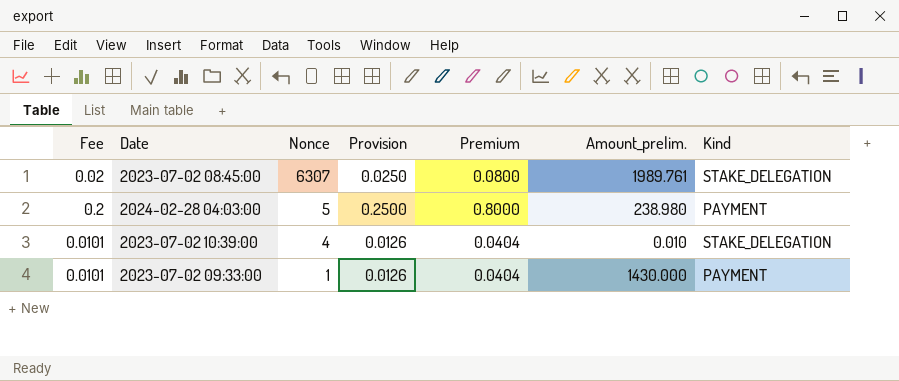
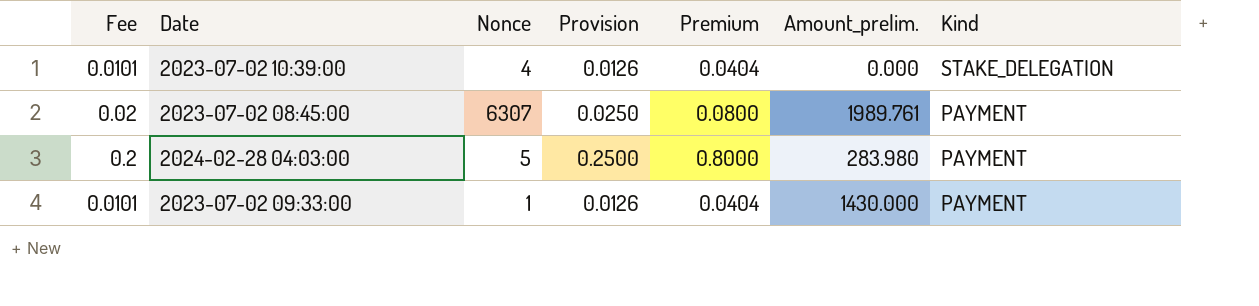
row order: Nonce descending -> Kind descending
2023-07-02 10:39:00 | Amount_prelim.: 0.010 -> 0.000
2023-07-02 08:45:00 | Kind: STAKE_DELEGATION -> PAYMENT
2024-02-28 04:03:00 | Amount_prelim.: 238.980 -> 283.980

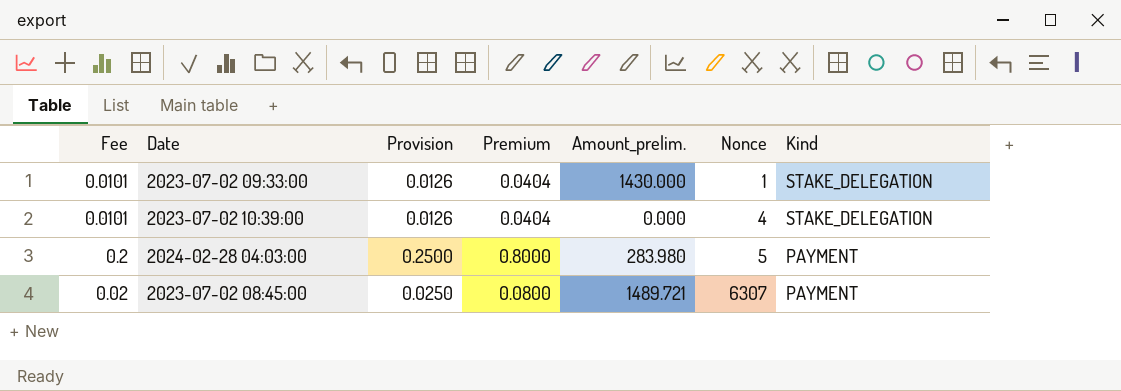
row order: Kind descending -> Nonce ascending
column Nonce | position: 3 -> 6
2023-07-02 09:33:00 | Kind: PAYMENT -> STAKE_DELEGATION
2023-07-02 08:45:00 | Amount_prelim.: 1989.761 -> 1489.721

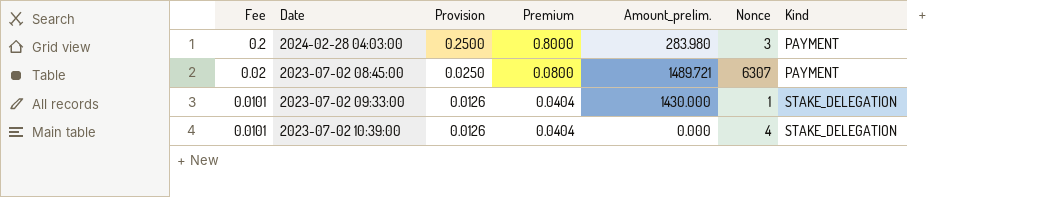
row order: Nonce ascending -> Fee descending
2024-02-28 04:03:00 | Nonce: 5 -> 3

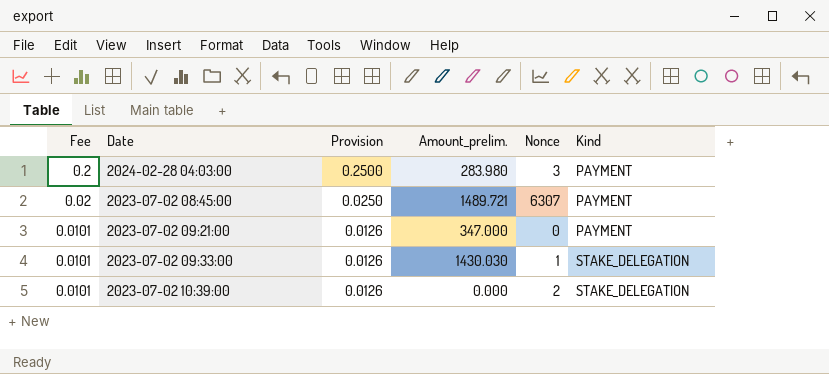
column Premium | formula: [Fee] * 4 -> none
row 2023-07-02 09:21:00: none -> 0.0101 | 0.0126 | 347.000 | 0 | PAYMENT
2023-07-02 09:33:00 | Amount_prelim.: 1430.000 -> 1430.030
2023-07-02 10:39:00 | Nonce: 4 -> 2

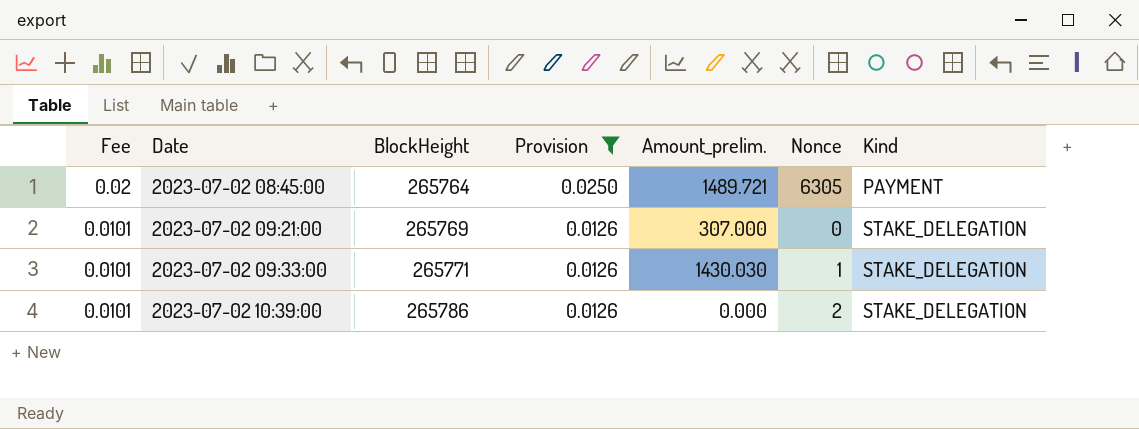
filter: none -> Provision != 0.2500
column BlockHeight | position: none -> 3
2023-07-02 08:45:00 | Nonce: 6307 -> 6305
2023-07-02 09:21:00 | Amount_prelim.: 347.000 -> 307.000
2023-07-02 09:21:00 | Kind: PAYMENT -> STAKE_DELEGATION

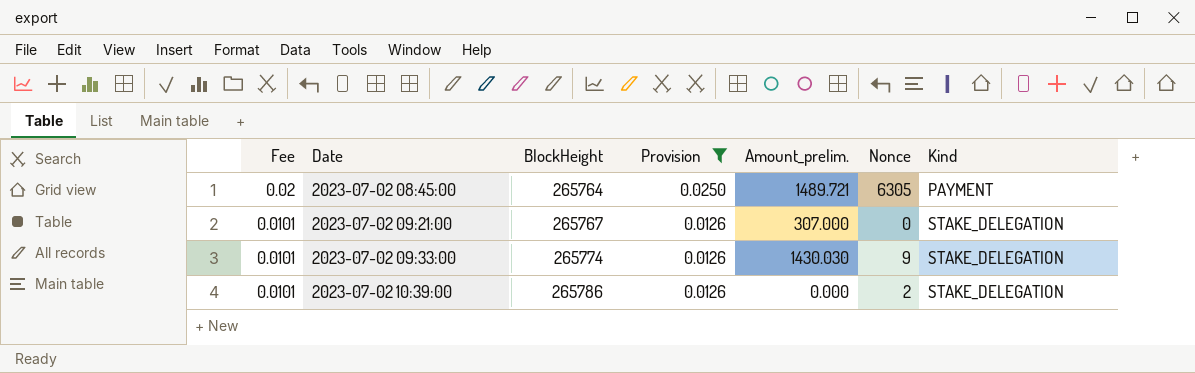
2023-07-02 09:21:00 | BlockHeight: 265769 -> 265767
2023-07-02 09:33:00 | BlockHeight: 265771 -> 265774
2023-07-02 09:33:00 | Nonce: 1 -> 9

